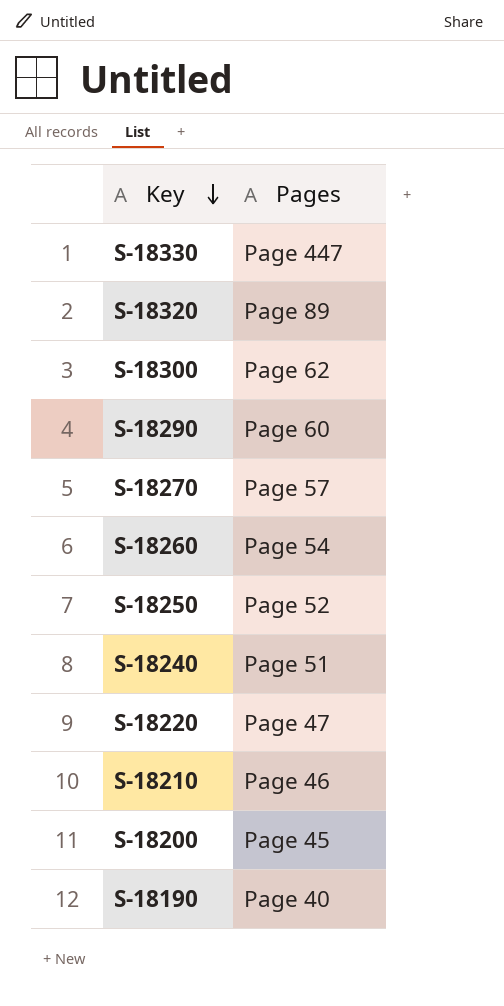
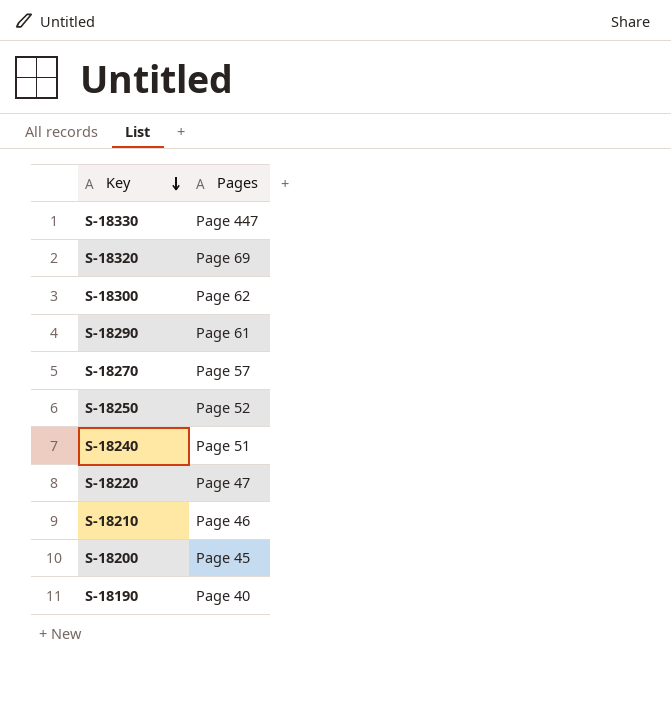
row S-18260: Page 54 -> none
S-18320 | Pages: Page 89 -> Page 69
S-18290 | Pages: Page 60 -> Page 61

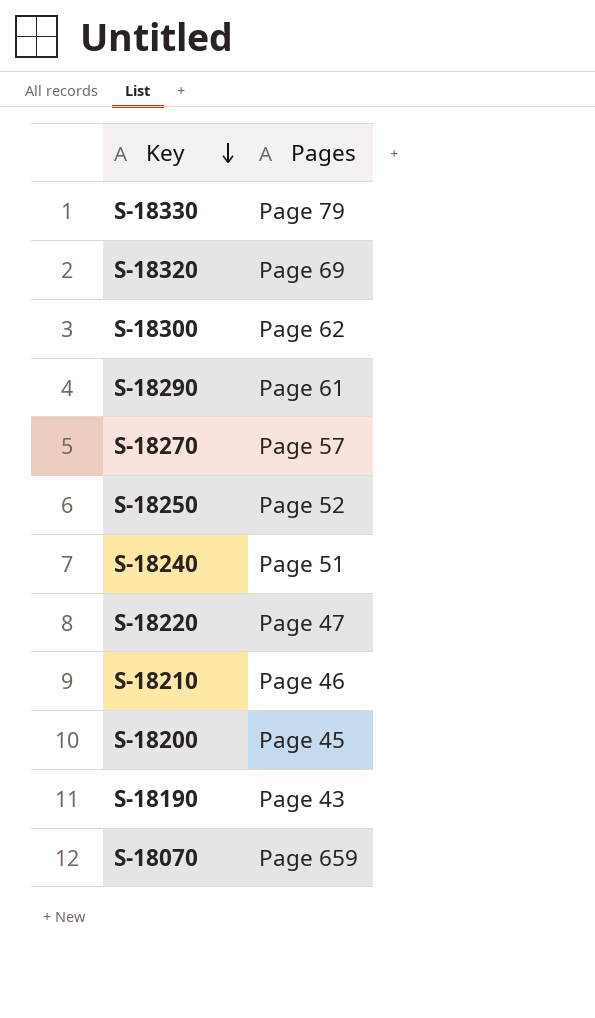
S-18330 | Pages: Page 447 -> Page 79
S-18190 | Pages: Page 40 -> Page 43
row S-18070: none -> Page 659

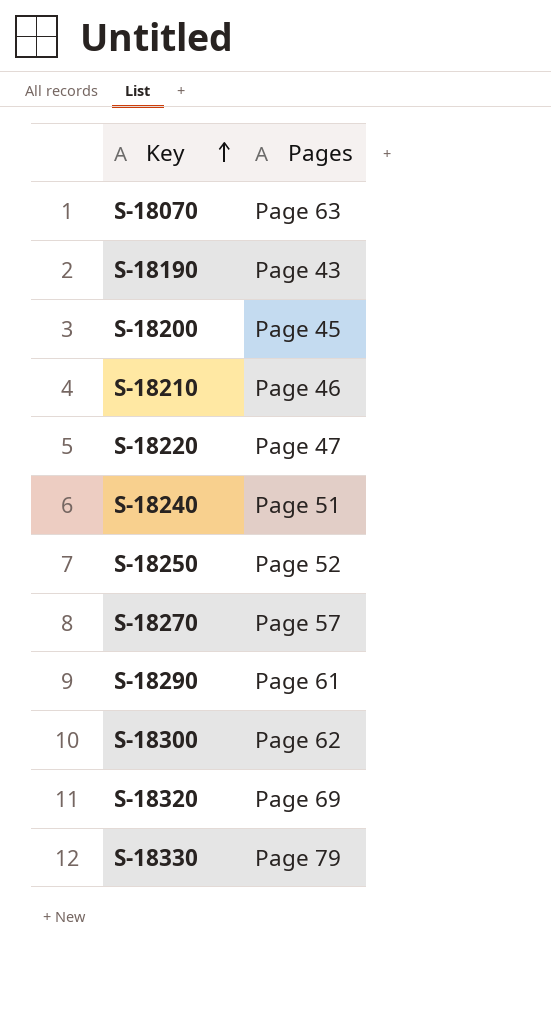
row order: Key descending -> Key ascending
S-18070 | Pages: Page 659 -> Page 63

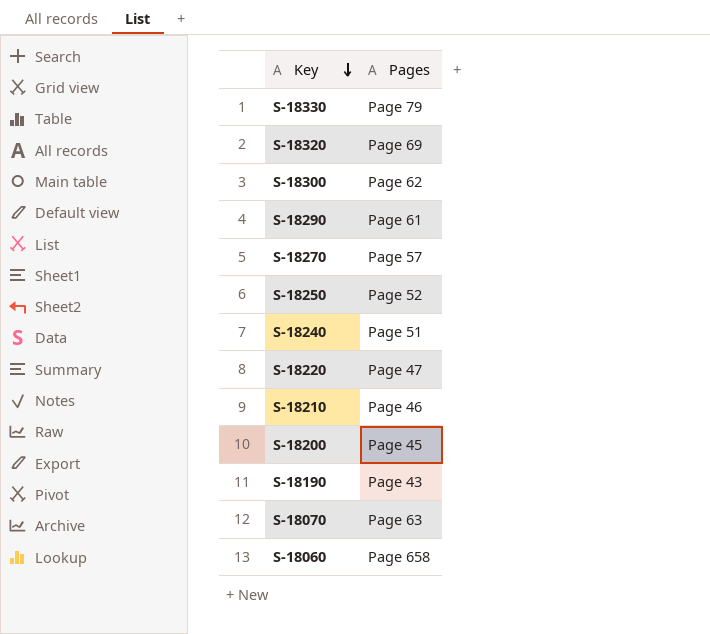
row order: Key ascending -> Key descending
row S-18060: none -> Page 658

